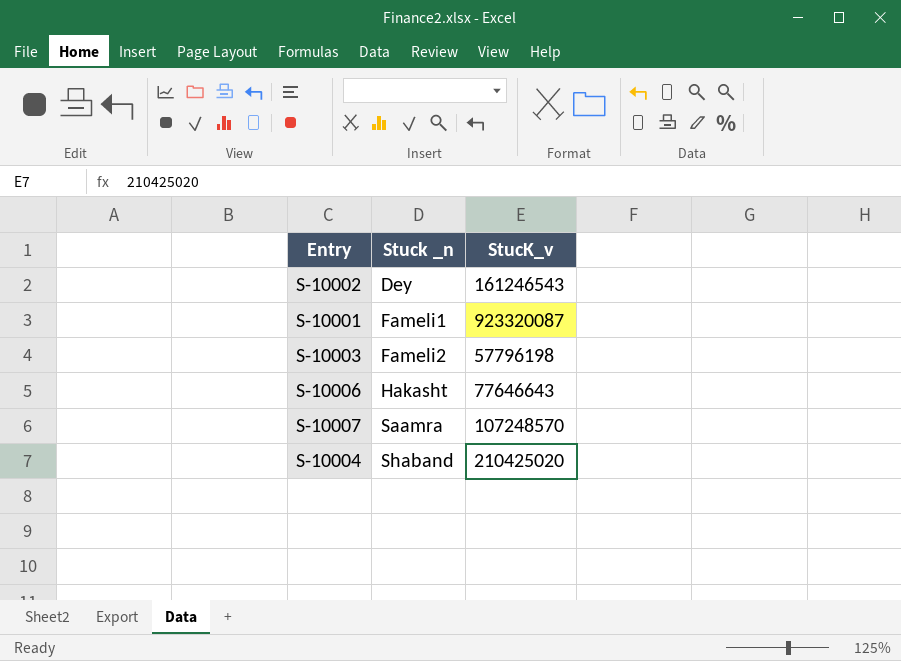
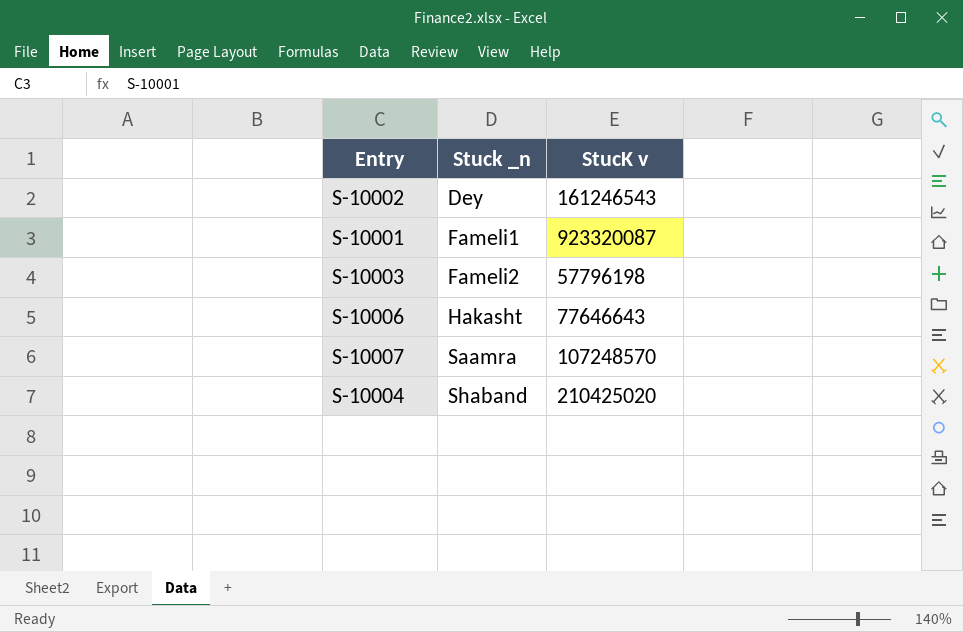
column name: StucK_v -> StucK v

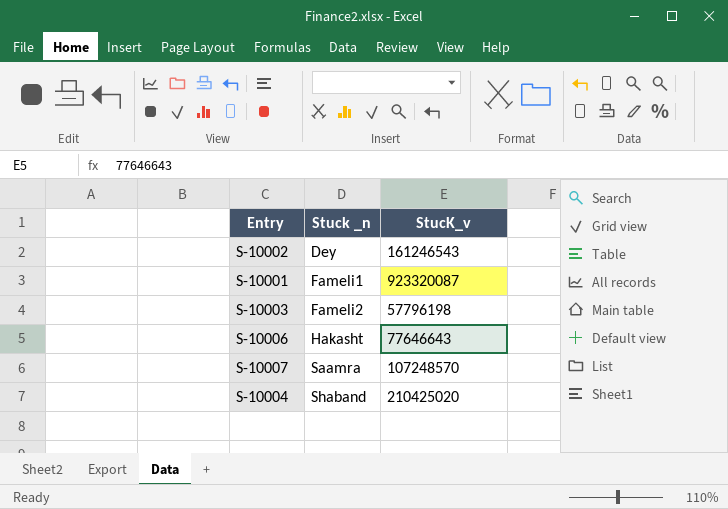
column name: StucK v -> StucK_v

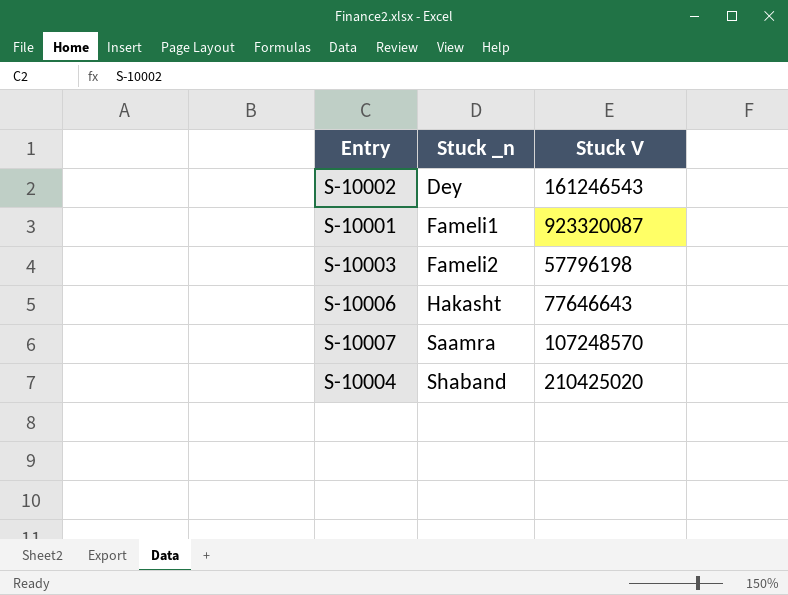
column name: StucK_v -> Stuck V

